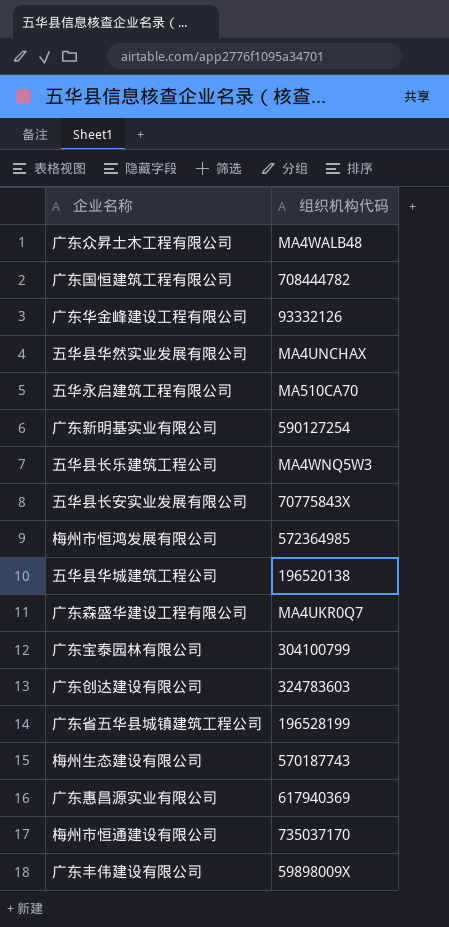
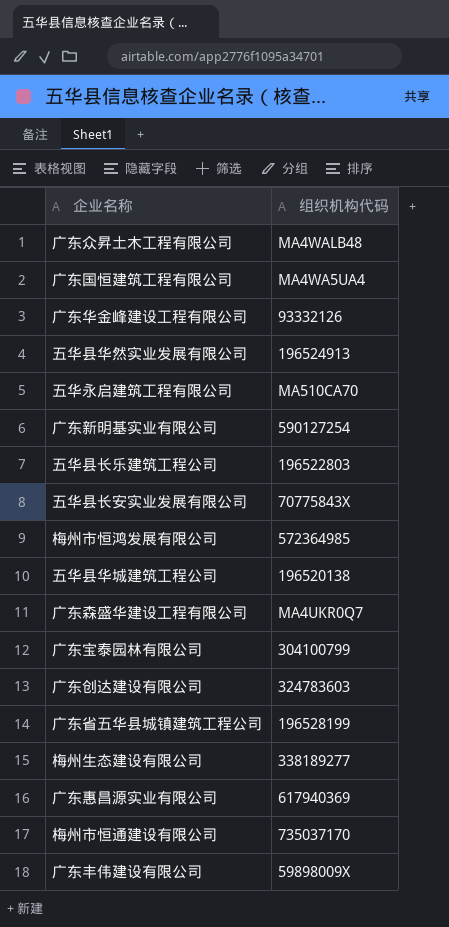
广东国恒建筑工程有限公司 | 组织机构代码: 708444782 -> MA4WA5UA4
五华县华然实业发展有限公司 | 组织机构代码: MA4UNCHAX -> 196524913
五华县长乐建筑工程公司 | 组织机构代码: MA4WNQ5W3 -> 196522803
梅州生态建设有限公司 | 组织机构代码: 570187743 -> 338189277

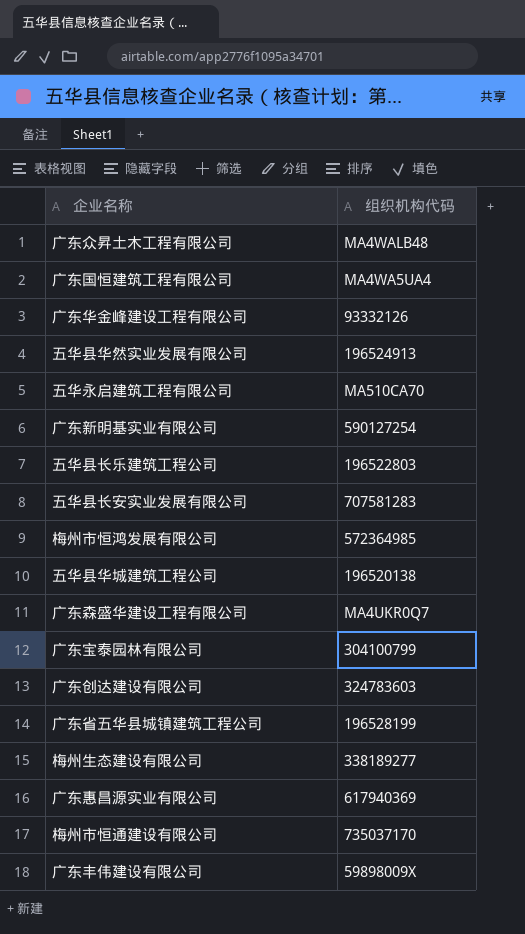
五华县长安实业发展有限公司 | 组织机构代码: 70775843X -> 707581283

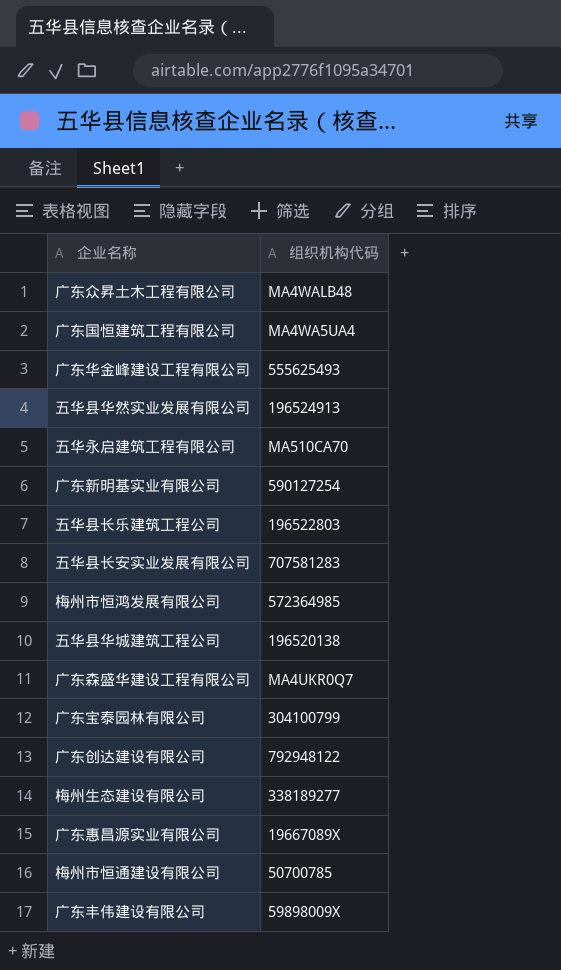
row 广东省五华县城镇建筑工程公司: 196528199 -> none
广东华金峰建设工程有限公司 | 组织机构代码: 93332126 -> 555625493
广东创达建设有限公司 | 组织机构代码: 324783603 -> 792948122
广东惠昌源实业有限公司 | 组织机构代码: 617940369 -> 19667089X
梅州市恒通建设有限公司 | 组织机构代码: 735037170 -> 50700785

